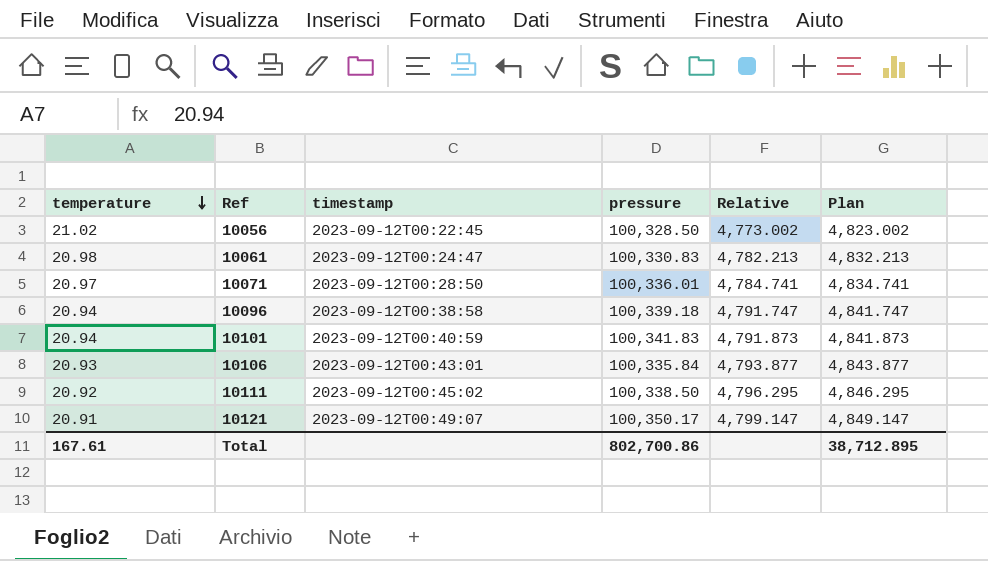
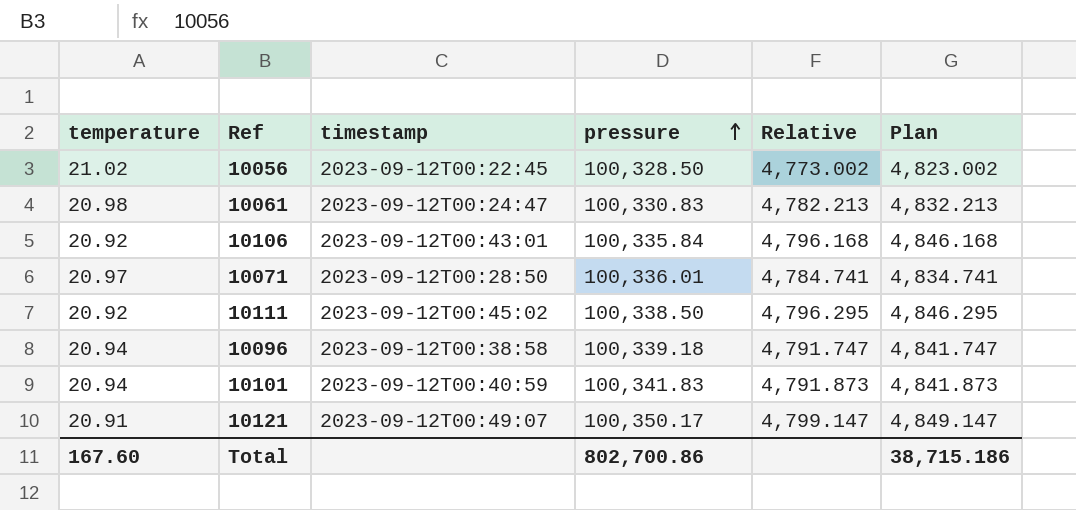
row order: temperature descending -> pressure ascending
10106 | temperature: 20.93 -> 20.92
10106 | Relative: 4,793.877 -> 4,796.168
10106 | Plan: 4,843.877 -> 4,846.168
Total | temperature: 167.61 -> 167.60
Total | Plan: 38,712.895 -> 38,715.186

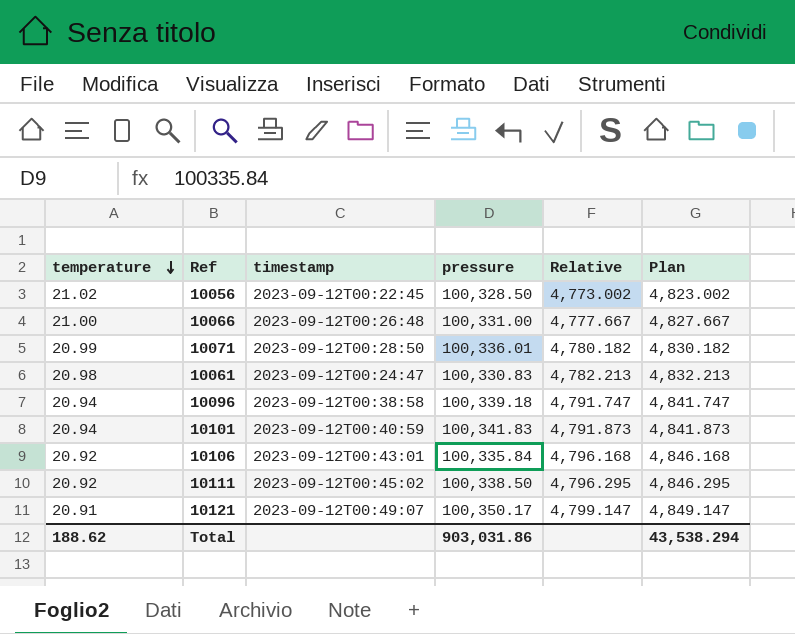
row order: pressure ascending -> temperature descending
row 10066: none -> 21.00 | 2023-09-12T00:26:48 | 100,331.00 | 4,777.667 | 4,827.667
10071 | temperature: 20.97 -> 20.99
10071 | Relative: 4,784.741 -> 4,780.182
10071 | Plan: 4,834.741 -> 4,830.182
Total | temperature: 167.60 -> 188.62
Total | pressure: 802,700.86 -> 903,031.86
Total | Plan: 38,715.186 -> 43,538.294

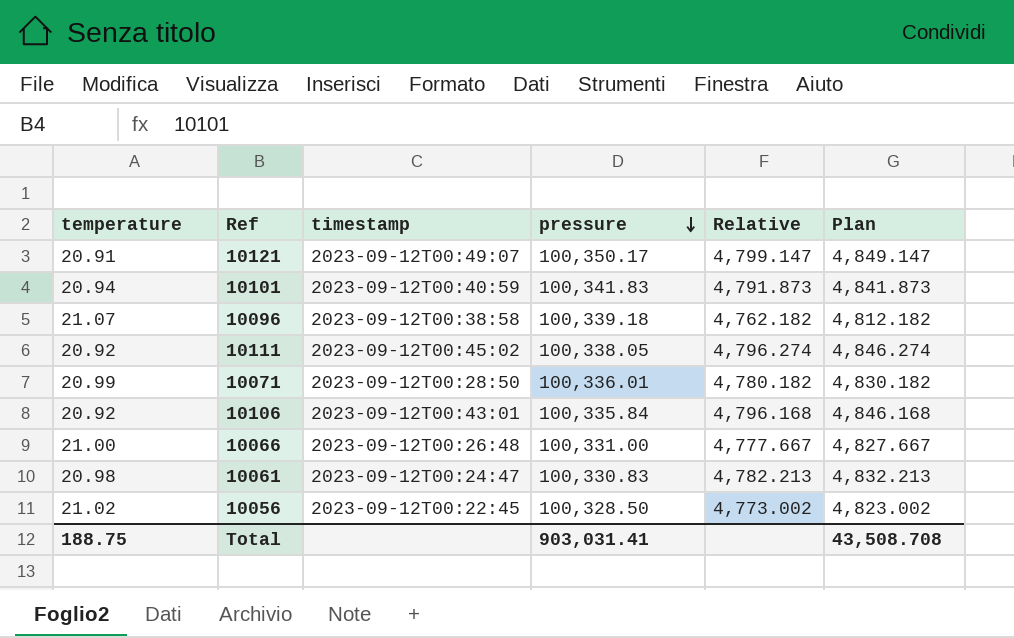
row order: temperature descending -> pressure descending
10096 | temperature: 20.94 -> 21.07
10096 | Relative: 4,791.747 -> 4,762.182
10096 | Plan: 4,841.747 -> 4,812.182
10111 | pressure: 100,338.50 -> 100,338.05
10111 | Relative: 4,796.295 -> 4,796.274
10111 | Plan: 4,846.295 -> 4,846.274
Total | temperature: 188.62 -> 188.75
Total | pressure: 903,031.86 -> 903,031.41
Total | Plan: 43,538.294 -> 43,508.708

